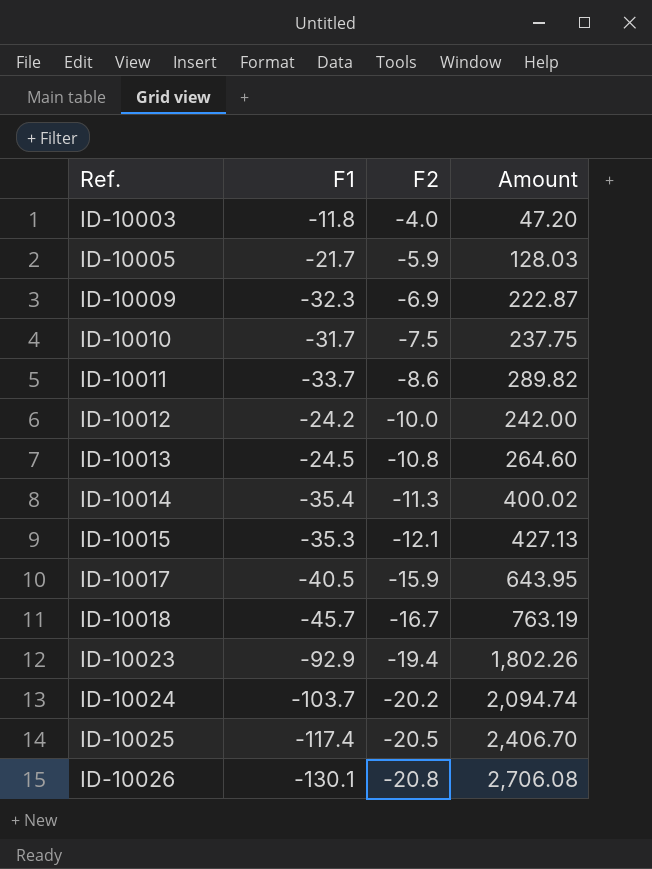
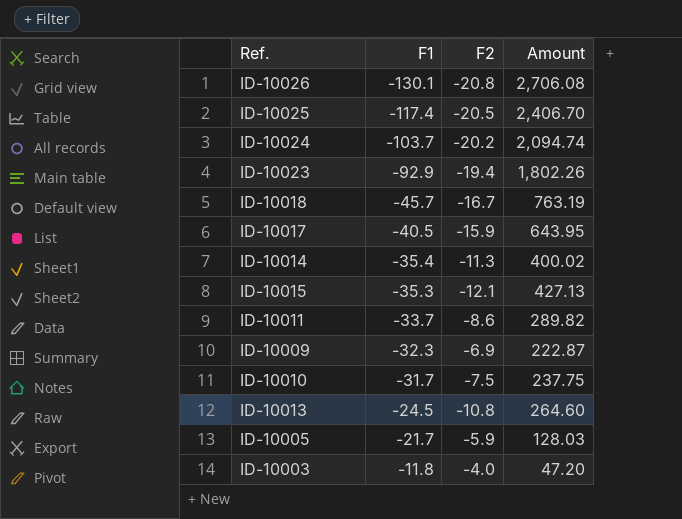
row order: Ref. ascending -> F1 ascending
row ID-10012: -24.2 | -10.0 | 242.00 -> none

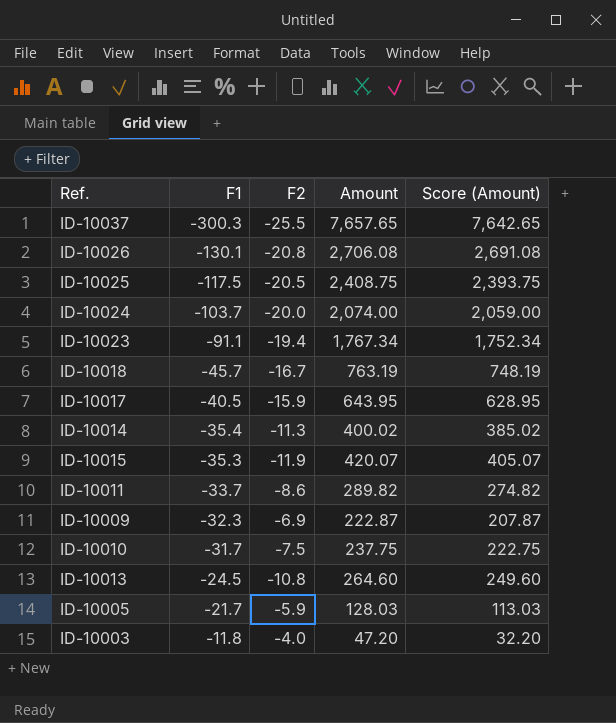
column Score (Amount) | formula: none -> [Amount] - 15
row ID-10037: none -> -300.3 | -25.5 | 7,657.65 | 7,642.65
ID-10025 | F1: -117.4 -> -117.5
ID-10025 | Amount: 2,406.70 -> 2,408.75
ID-10024 | F2: -20.2 -> -20.0
ID-10024 | Amount: 2,094.74 -> 2,074.00
ID-10023 | F1: -92.9 -> -91.1
ID-10023 | Amount: 1,802.26 -> 1,767.34
ID-10015 | F2: -12.1 -> -11.9
ID-10015 | Amount: 427.13 -> 420.07

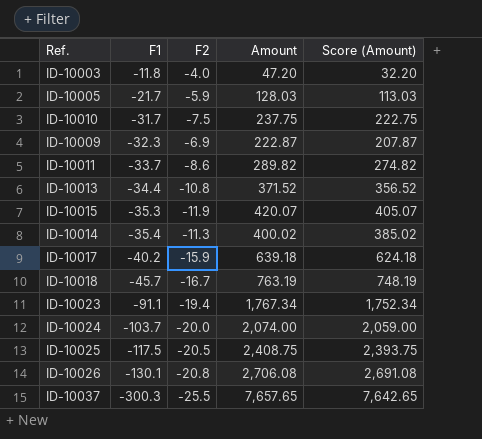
row order: F1 ascending -> F1 descending
ID-10013 | F1: -24.5 -> -34.4
ID-10013 | Amount: 264.60 -> 371.52
ID-10013 | Score (Amount): 249.60 -> 356.52
ID-10017 | F1: -40.5 -> -40.2
ID-10017 | Amount: 643.95 -> 639.18
ID-10017 | Score (Amount): 628.95 -> 624.18

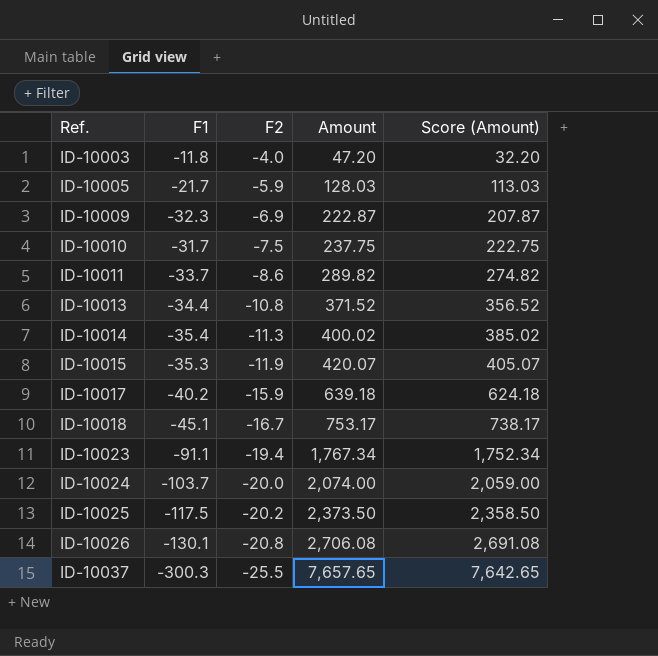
row order: F1 descending -> Ref. ascending
ID-10018 | F1: -45.7 -> -45.1
ID-10018 | Amount: 763.19 -> 753.17
ID-10018 | Score (Amount): 748.19 -> 738.17
ID-10025 | F2: -20.5 -> -20.2
ID-10025 | Amount: 2,408.75 -> 2,373.50
ID-10025 | Score (Amount): 2,393.75 -> 2,358.50

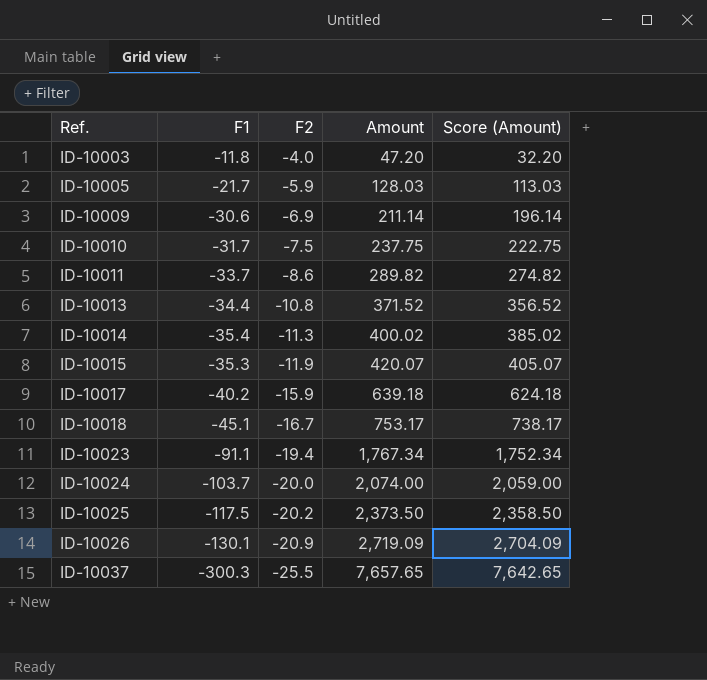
ID-10009 | F1: -32.3 -> -30.6
ID-10009 | Amount: 222.87 -> 211.14
ID-10009 | Score (Amount): 207.87 -> 196.14
ID-10026 | F2: -20.8 -> -20.9
ID-10026 | Amount: 2,706.08 -> 2,719.09
ID-10026 | Score (Amount): 2,691.08 -> 2,704.09

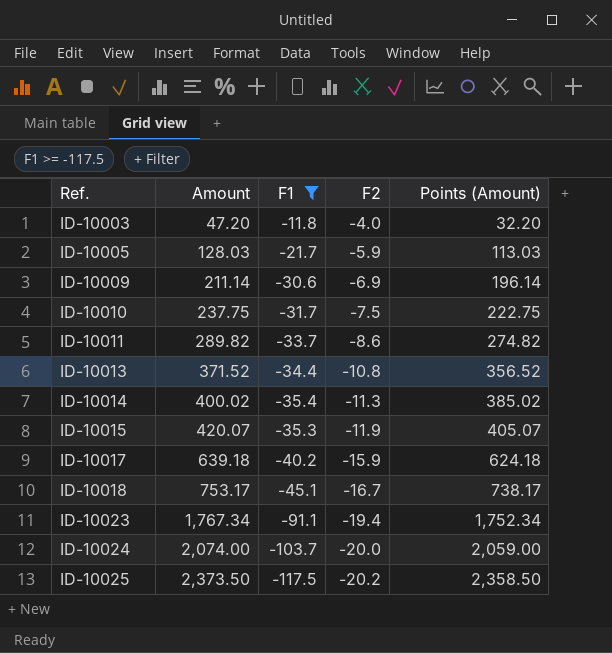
filter: none -> F1 >= -117.5
column Amount | position: 4 -> 2
column name: Score (Amount) -> Points (Amount)

